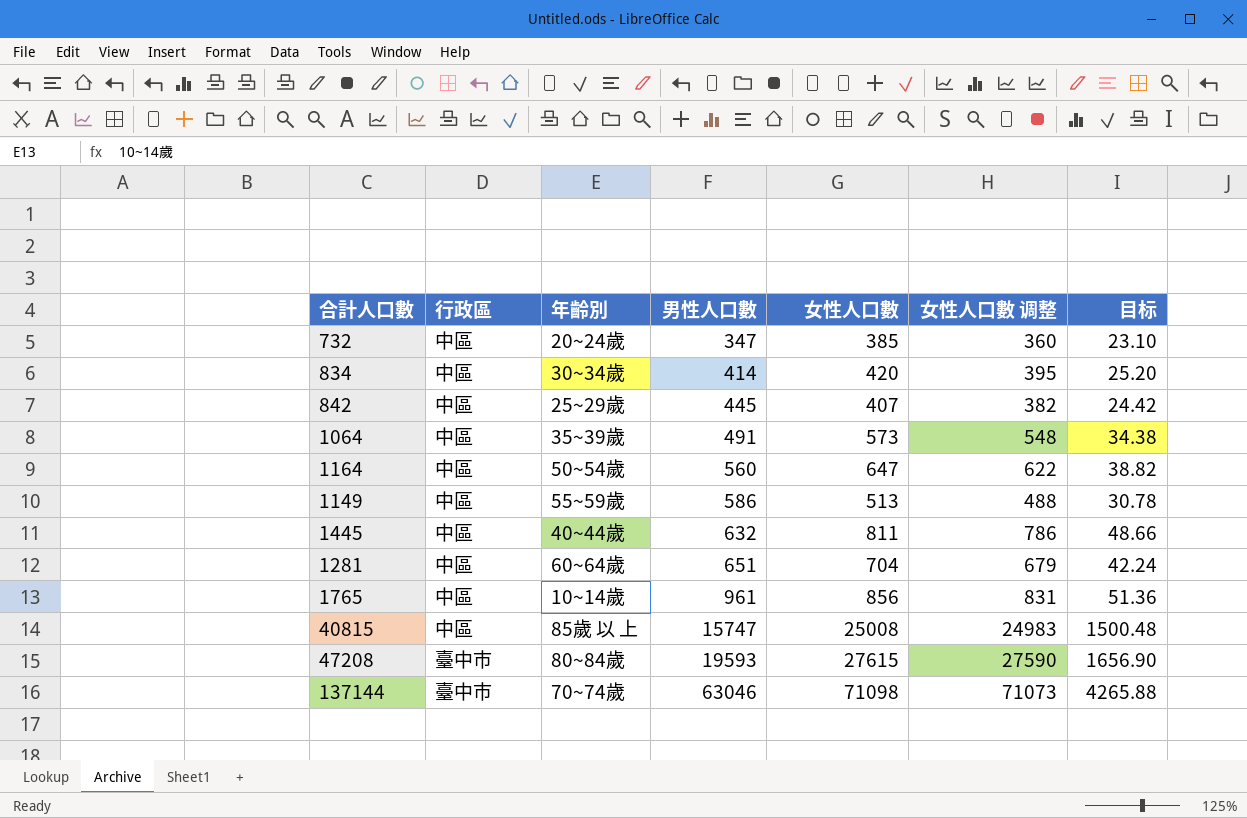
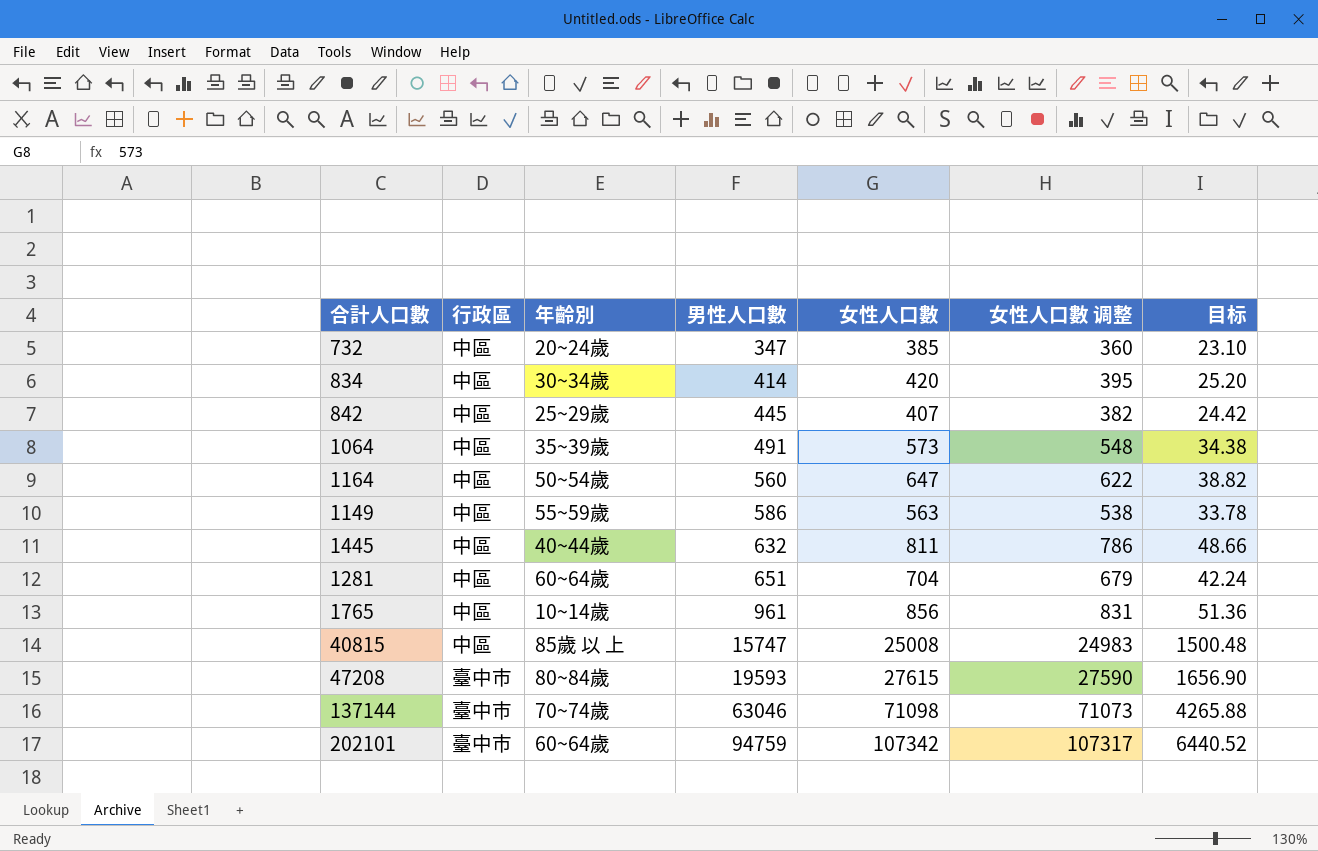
1149 | 女性人口數: 513 -> 563
1149 | 女性人口數 调整: 488 -> 538
1149 | 目标: 30.78 -> 33.78
row 202101: none -> 臺中市 | 60~64歲 | 94759 | 107342 | 107317 | 6440.52

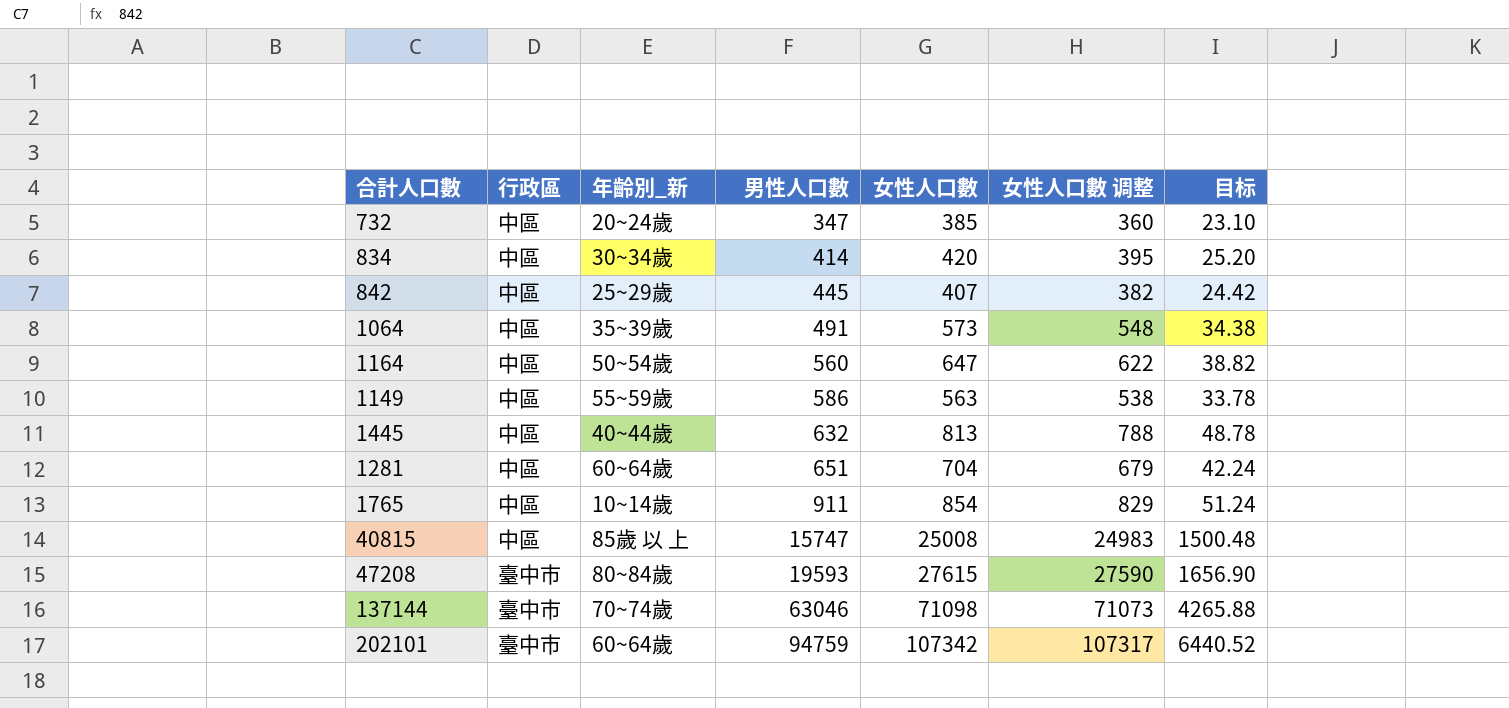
column name: 年齡別 -> 年齡別_新
1445 | 女性人口數: 811 -> 813
1445 | 女性人口數 调整: 786 -> 788
1445 | 目标: 48.66 -> 48.78
1765 | 男性人口數: 961 -> 911
1765 | 女性人口數: 856 -> 854
1765 | 女性人口數 调整: 831 -> 829
1765 | 目标: 51.36 -> 51.24

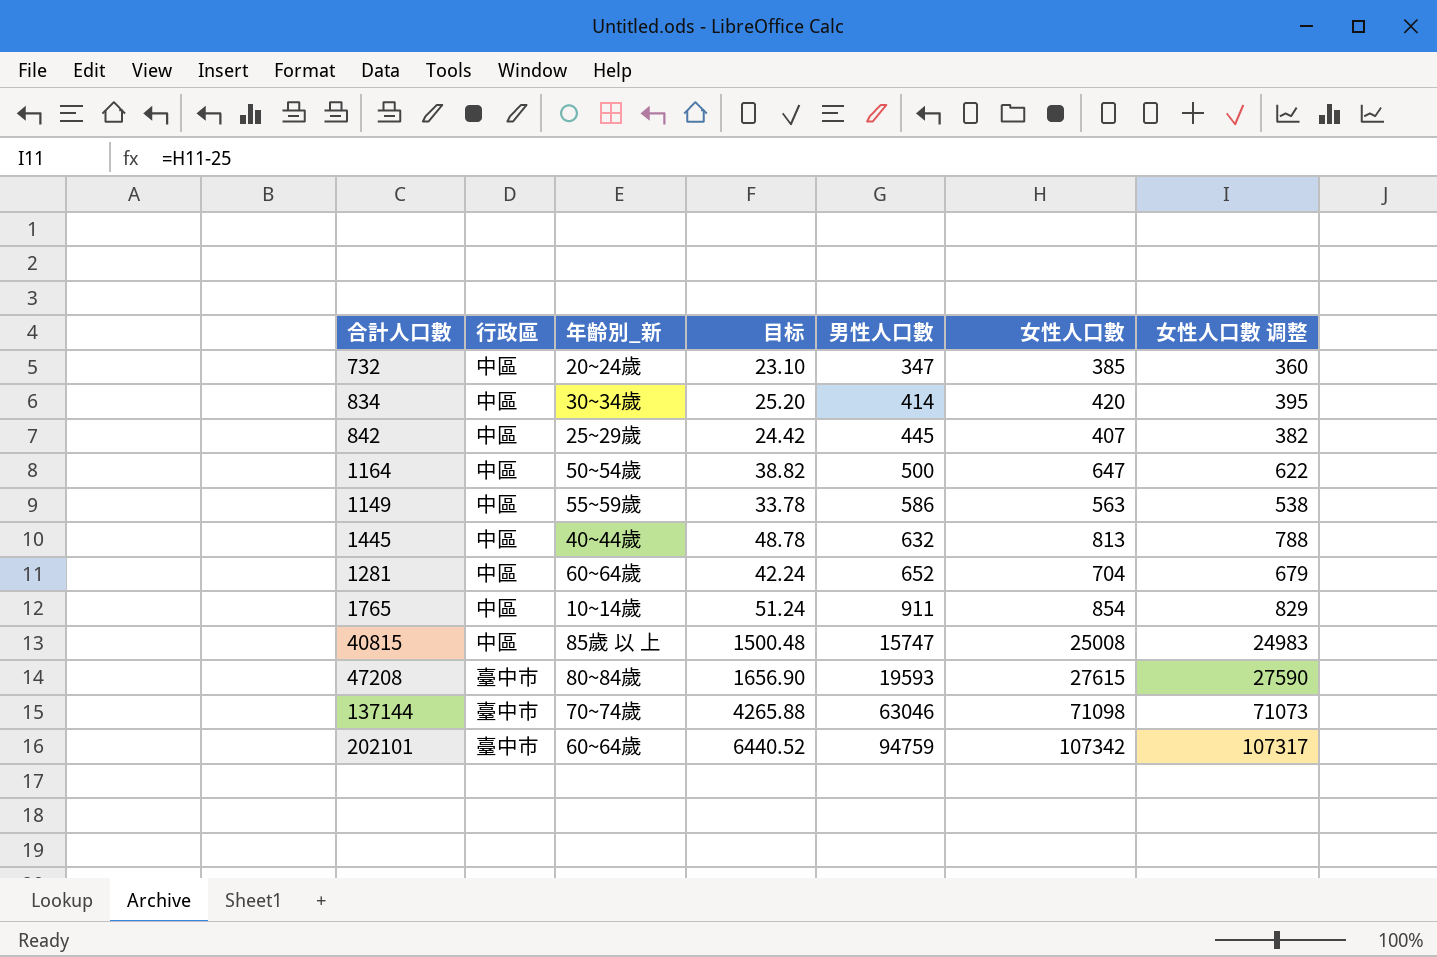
column 目标 | position: 7 -> 4
row 1064: 中區 | 35~39歲 | 491 | 573 | 548 | 34.38 -> none
1164 | 男性人口數: 560 -> 500
1281 | 男性人口數: 651 -> 652

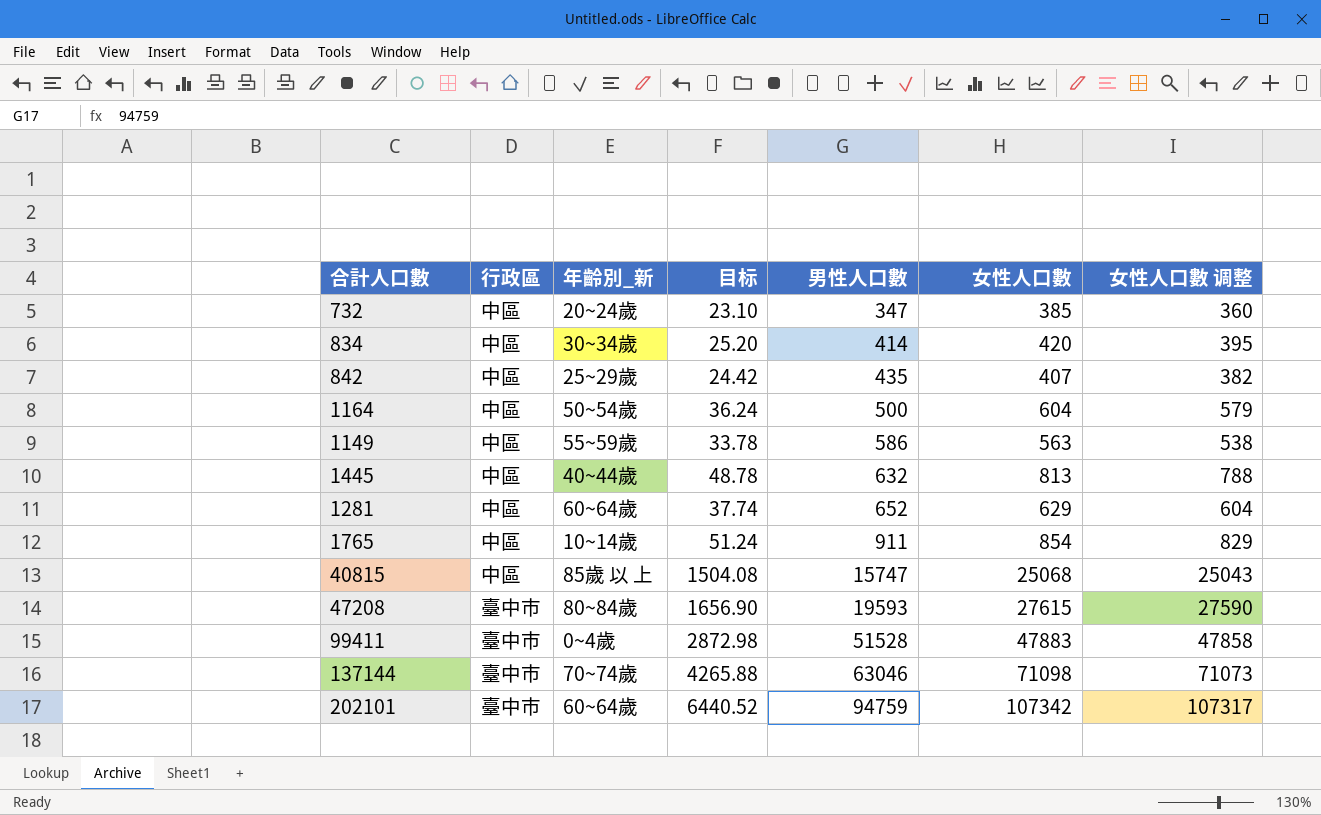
842 | 男性人口數: 445 -> 435
1164 | 目标: 38.82 -> 36.24
1164 | 女性人口數: 647 -> 604
1164 | 女性人口數 调整: 622 -> 579
1281 | 目标: 42.24 -> 37.74
1281 | 女性人口數: 704 -> 629
1281 | 女性人口數 调整: 679 -> 604
40815 | 目标: 1500.48 -> 1504.08
40815 | 女性人口數: 25008 -> 25068
40815 | 女性人口數 调整: 24983 -> 25043
row 99411: none -> 臺中市 | 0~4歲 | 2872.98 | 51528 | 47883 | 47858

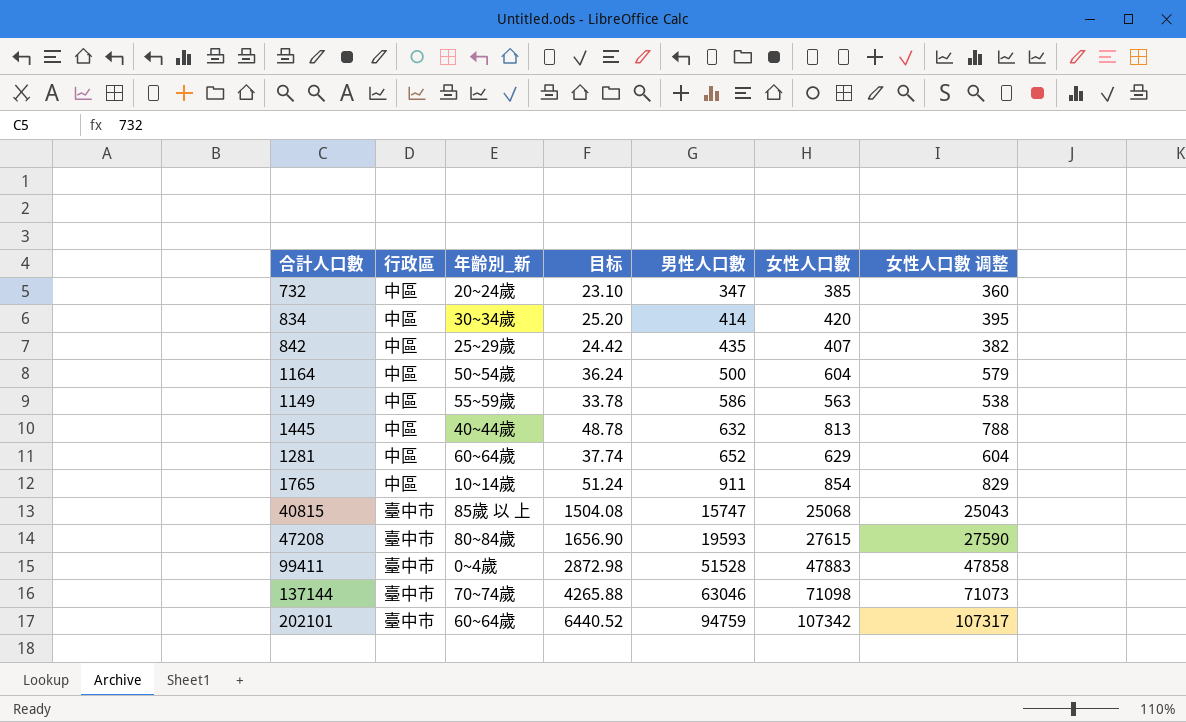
40815 | 行政區: 中區 -> 臺中市

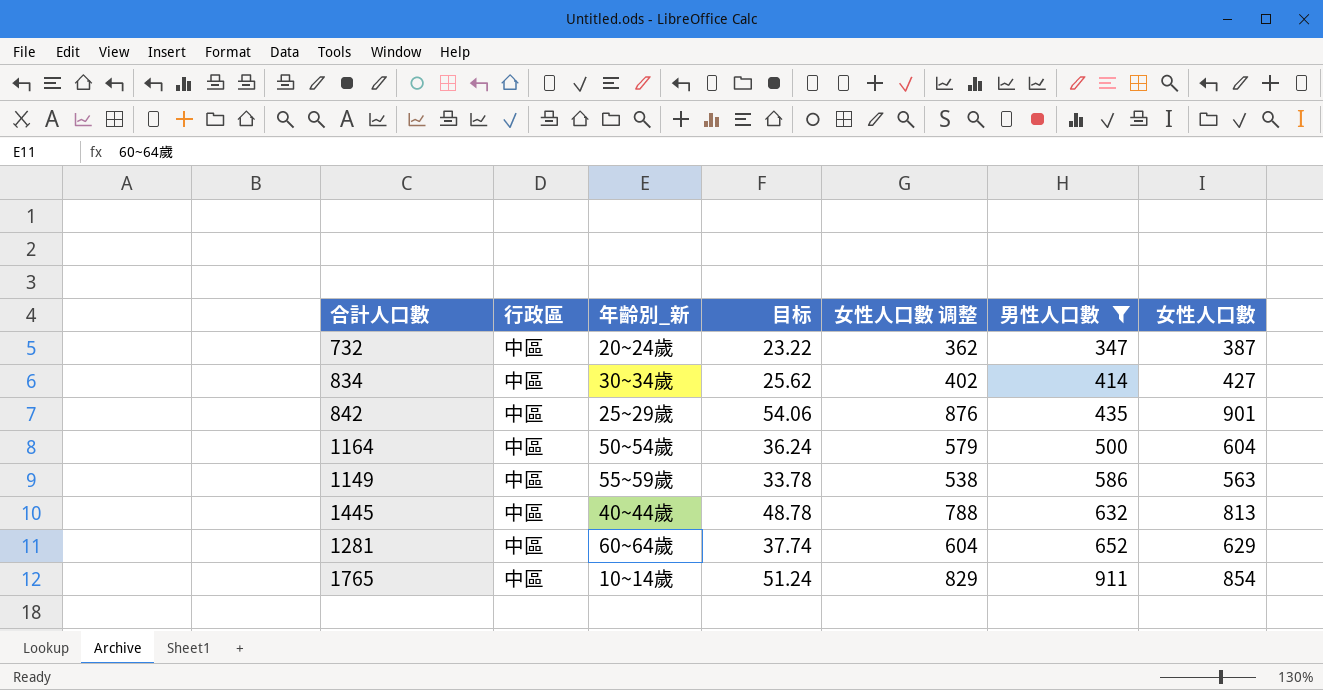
filter: none -> 男性人口數 <= 911
column 女性人口數 调整 | position: 7 -> 5
732 | 目标: 23.10 -> 23.22
732 | 女性人口數 调整: 360 -> 362
732 | 女性人口數: 385 -> 387
834 | 目标: 25.20 -> 25.62
834 | 女性人口數 调整: 395 -> 402
834 | 女性人口數: 420 -> 427
842 | 目标: 24.42 -> 54.06
842 | 女性人口數 调整: 382 -> 876
842 | 女性人口數: 407 -> 901

